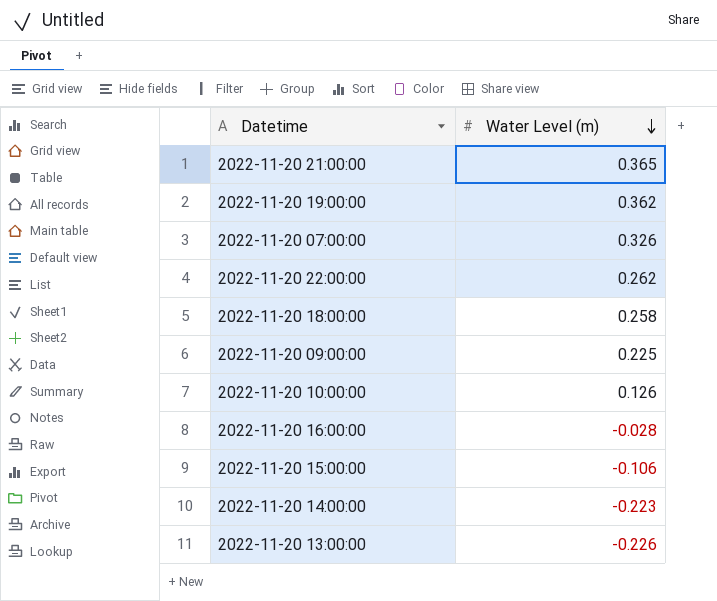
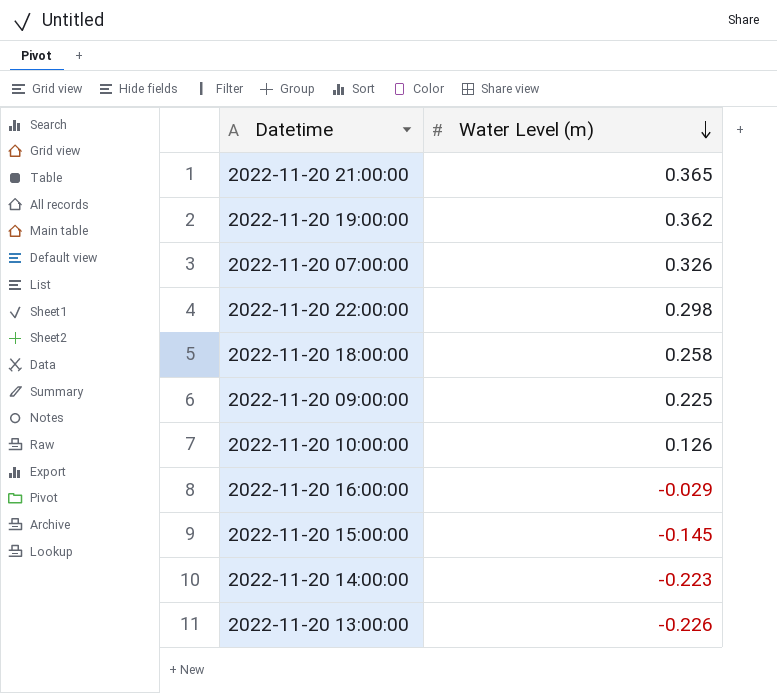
2022-11-20 22:00:00 | Water Level (m): 0.262 -> 0.298
2022-11-20 16:00:00 | Water Level (m): -0.028 -> -0.029
2022-11-20 15:00:00 | Water Level (m): -0.106 -> -0.145

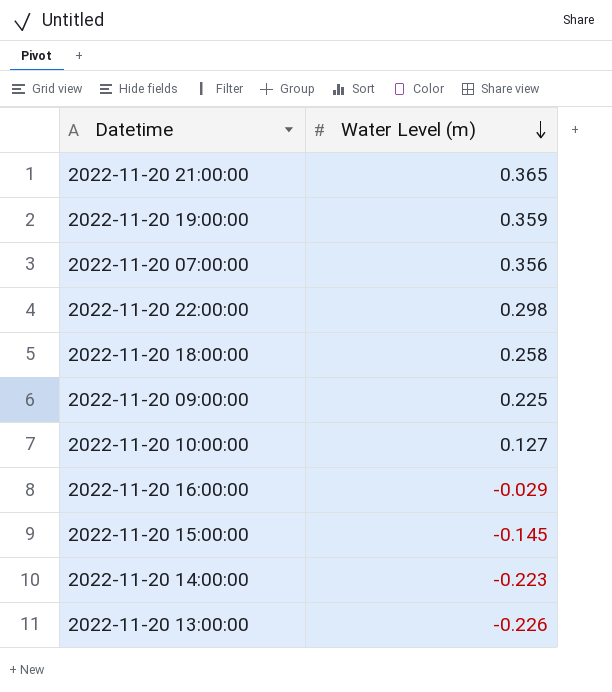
2022-11-20 19:00:00 | Water Level (m): 0.362 -> 0.359
2022-11-20 07:00:00 | Water Level (m): 0.326 -> 0.356
2022-11-20 10:00:00 | Water Level (m): 0.126 -> 0.127

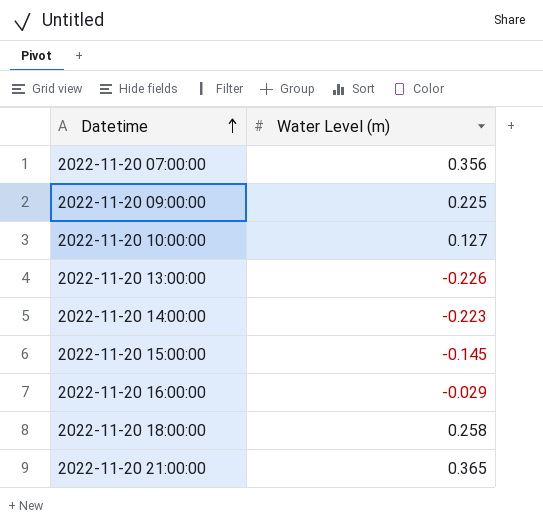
row order: Water Level (m) descending -> Datetime ascending
row 2022-11-20 19:00:00: 0.359 -> none
row 2022-11-20 22:00:00: 0.298 -> none

